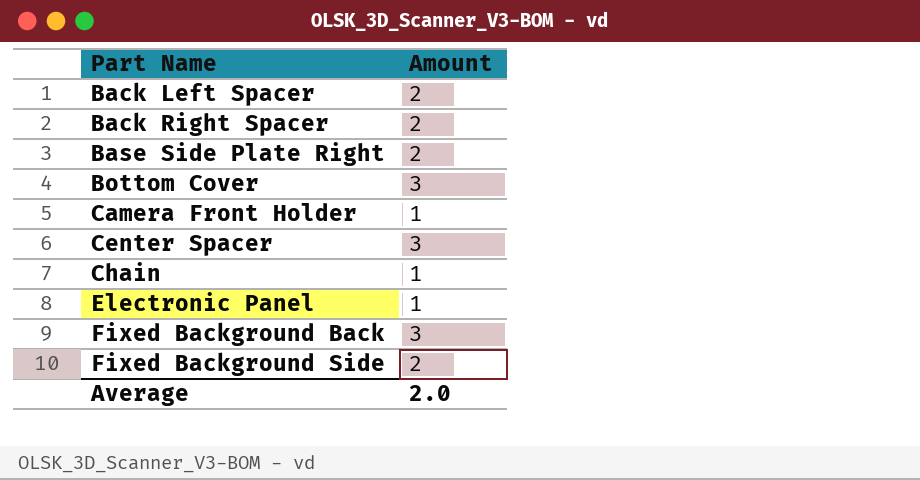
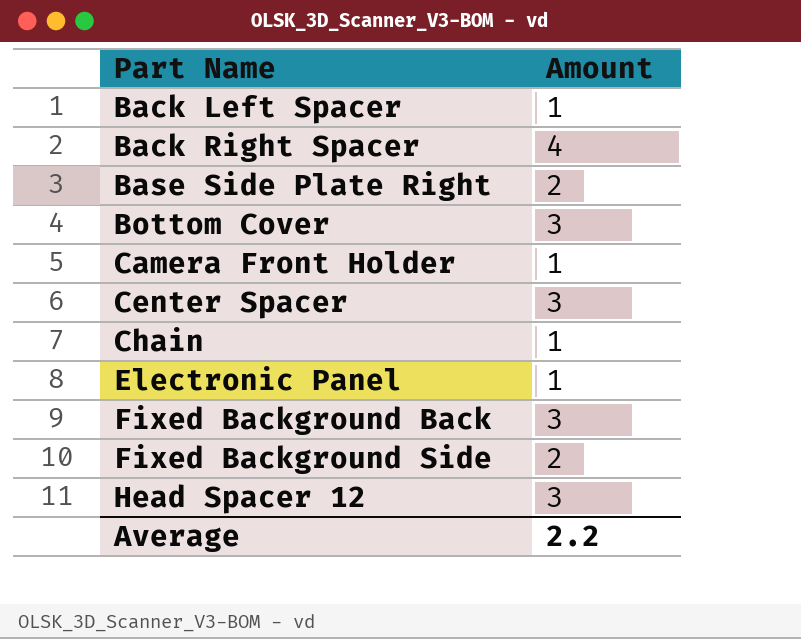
Back Left Spacer | Amount: 2 -> 1
Back Right Spacer | Amount: 2 -> 4
row Head Spacer 12: none -> 3
Average | Amount: 2.0 -> 2.2

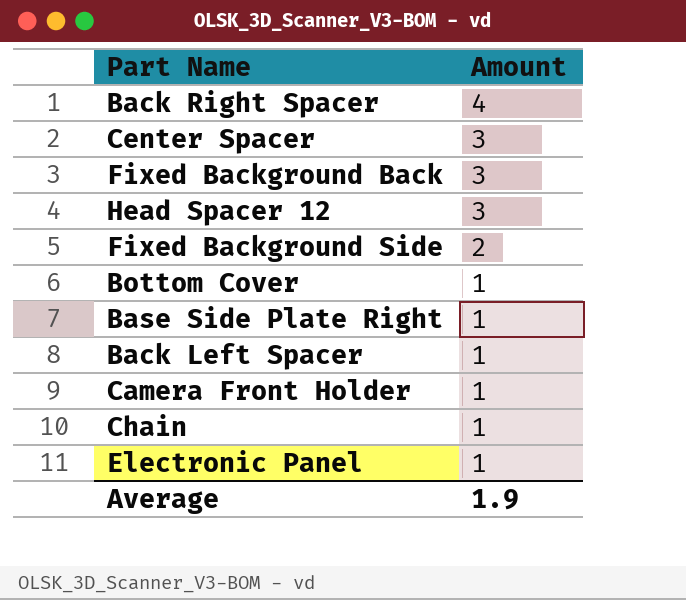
row order: Part Name ascending -> Amount descending
Bottom Cover | Amount: 3 -> 1
Base Side Plate Right | Amount: 2 -> 1
Average | Amount: 2.2 -> 1.9

